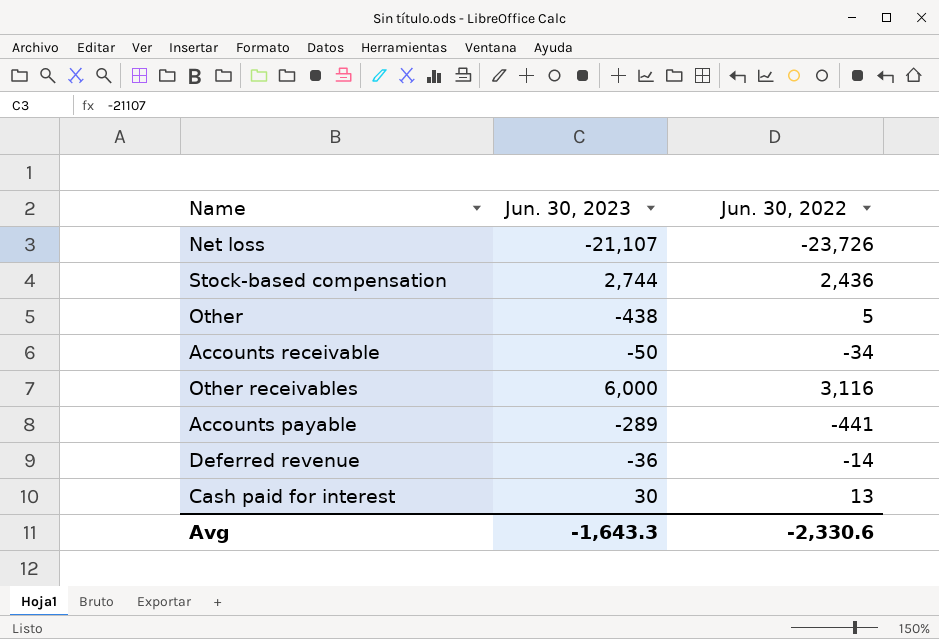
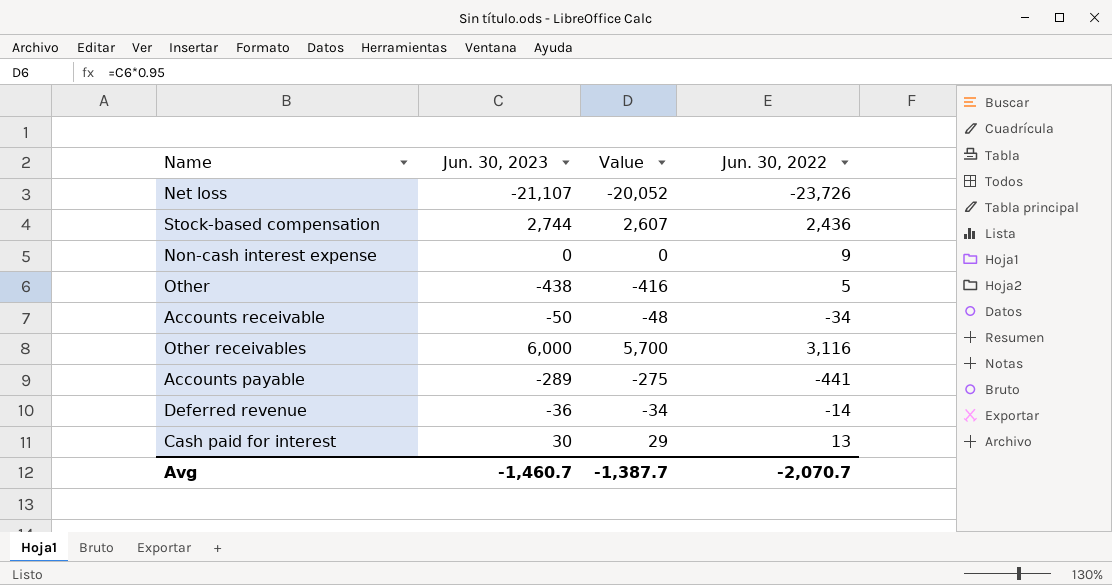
column Value | formula: none -> [Jun. 30, 2023] * 0.95
row Non-cash interest expense: none -> 0 | 0 | 9
Avg | Jun. 30, 2023: -1,643.3 -> -1,460.7
Avg | Jun. 30, 2022: -2,330.6 -> -2,070.7

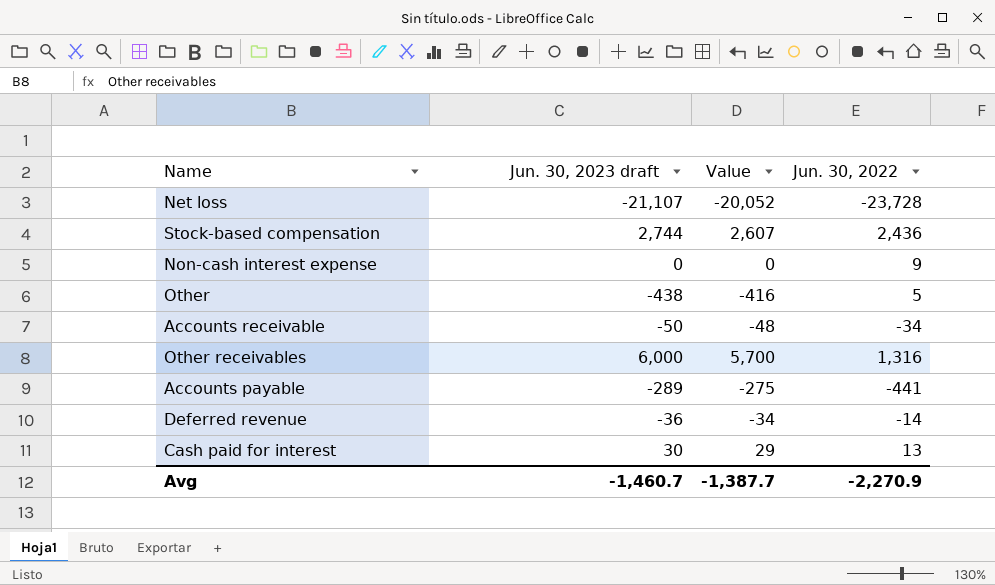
column name: Jun. 30, 2023 -> Jun. 30, 2023 draft
Net loss | Jun. 30, 2022: -23,726 -> -23,728
Other receivables | Jun. 30, 2022: 3,116 -> 1,316
Avg | Jun. 30, 2022: -2,070.7 -> -2,270.9

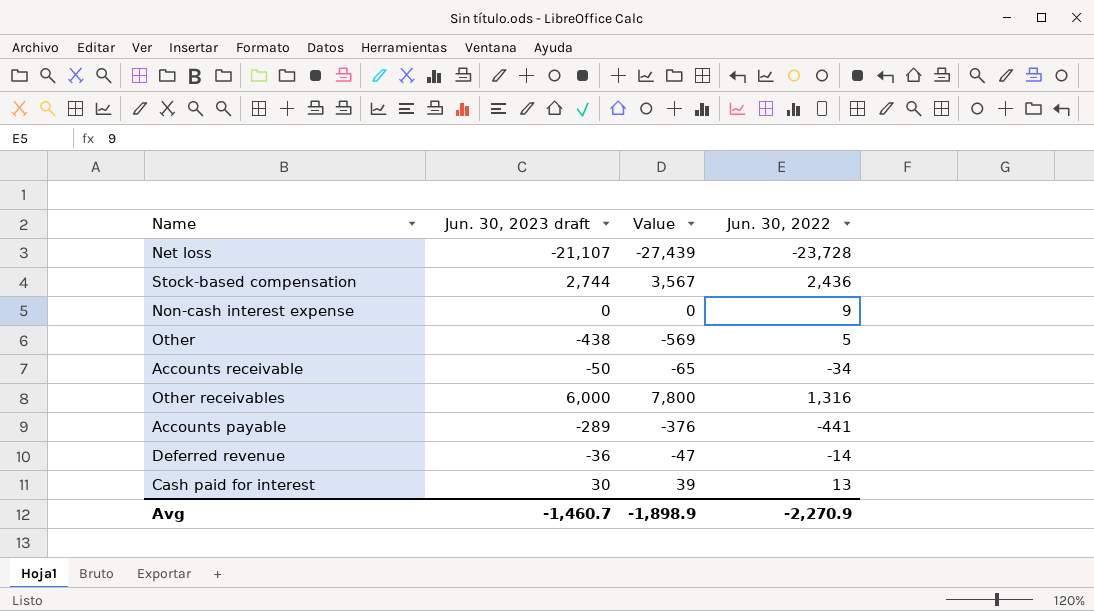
column Value | formula: [Jun. 30, 2023 draft] * 0.95 -> [Jun. 30, 2023 draft] * 1.3
Avg | Value: -1,387.7 -> -1,898.9

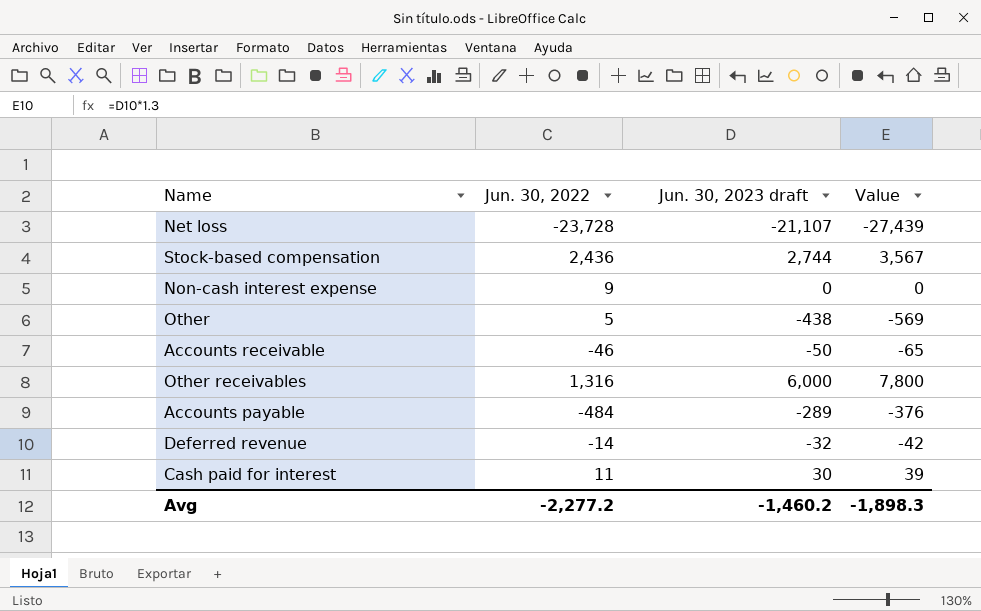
column Jun. 30, 2022 | position: 4 -> 2
Accounts receivable | Jun. 30, 2022: -34 -> -46
Accounts payable | Jun. 30, 2022: -441 -> -484
Deferred revenue | Jun. 30, 2023 draft: -36 -> -32
Deferred revenue | Value: -47 -> -42
Cash paid for interest | Jun. 30, 2022: 13 -> 11
Avg | Jun. 30, 2022: -2,270.9 -> -2,277.2
Avg | Jun. 30, 2023 draft: -1,460.7 -> -1,460.2
Avg | Value: -1,898.9 -> -1,898.3

